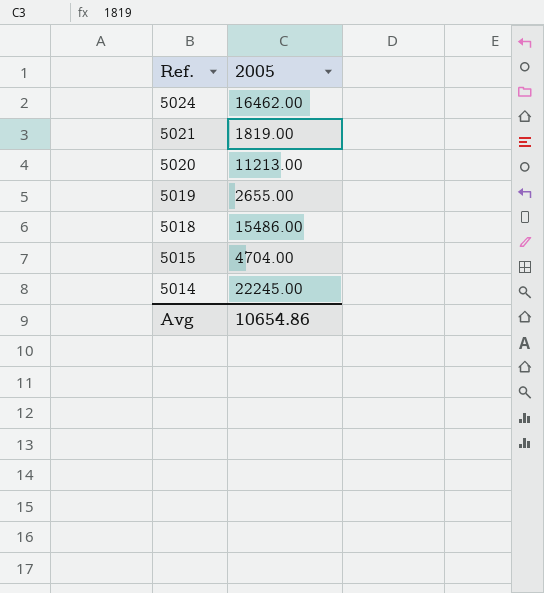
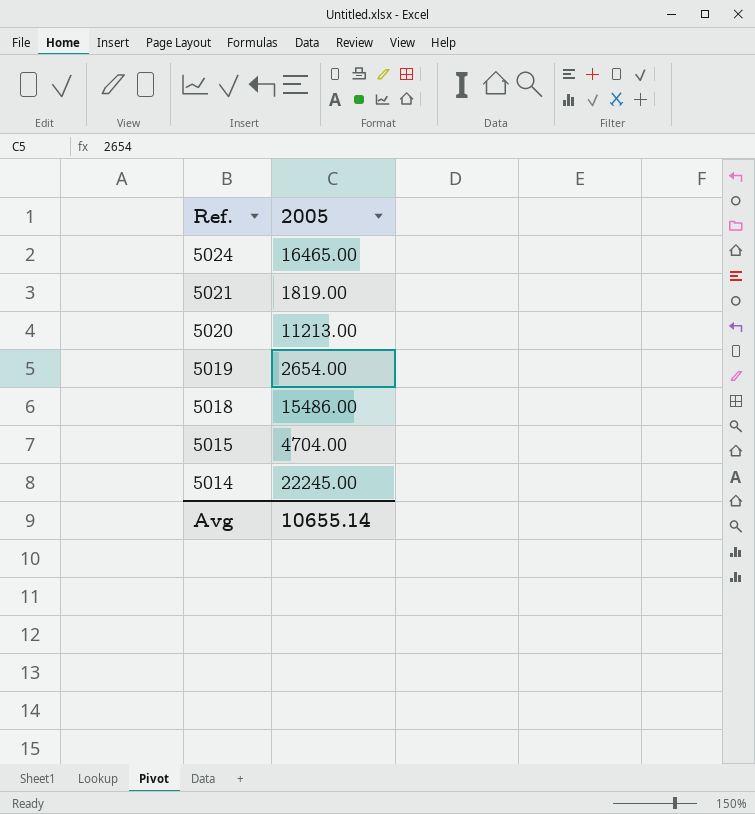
5024 | 2005: 16462.00 -> 16465.00
5019 | 2005: 2655.00 -> 2654.00
Avg | 2005: 10654.86 -> 10655.14

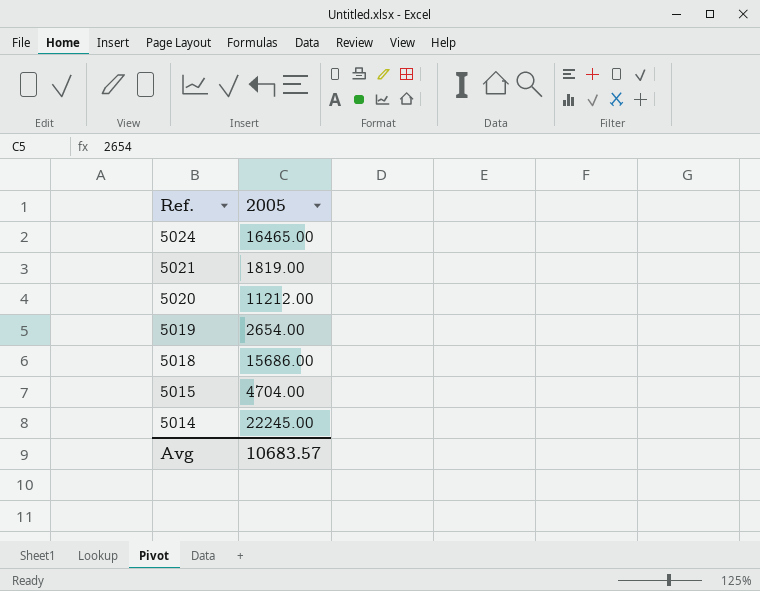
5020 | 2005: 11213.00 -> 11212.00
5018 | 2005: 15486.00 -> 15686.00
Avg | 2005: 10655.14 -> 10683.57

